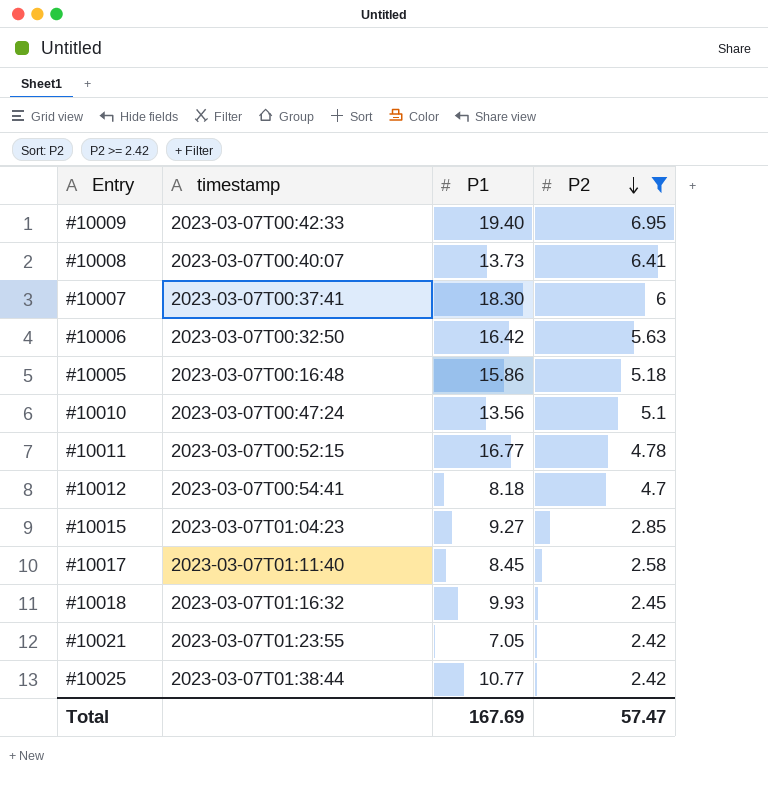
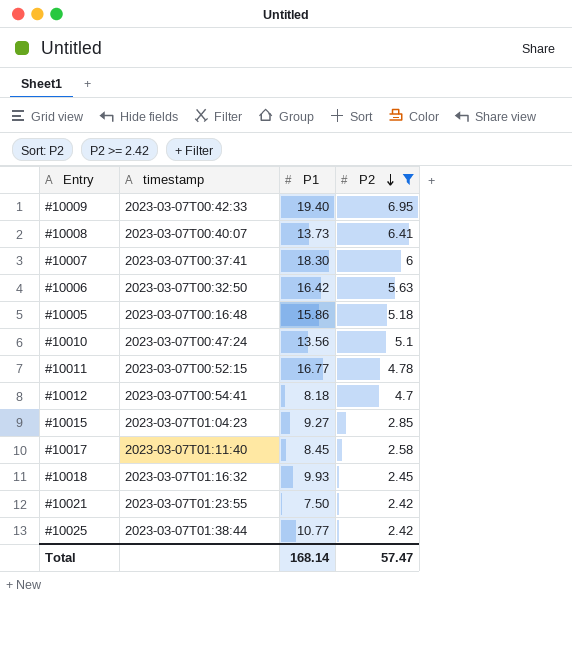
#10021 | P1: 7.05 -> 7.50
Total | P1: 167.69 -> 168.14

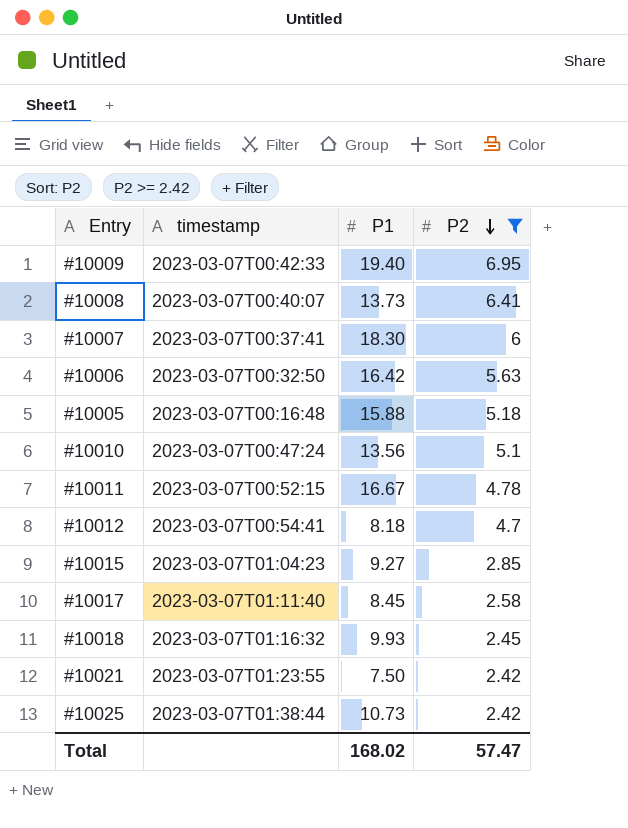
#10005 | P1: 15.86 -> 15.88
#10011 | P1: 16.77 -> 16.67
#10025 | P1: 10.77 -> 10.73
Total | P1: 168.14 -> 168.02

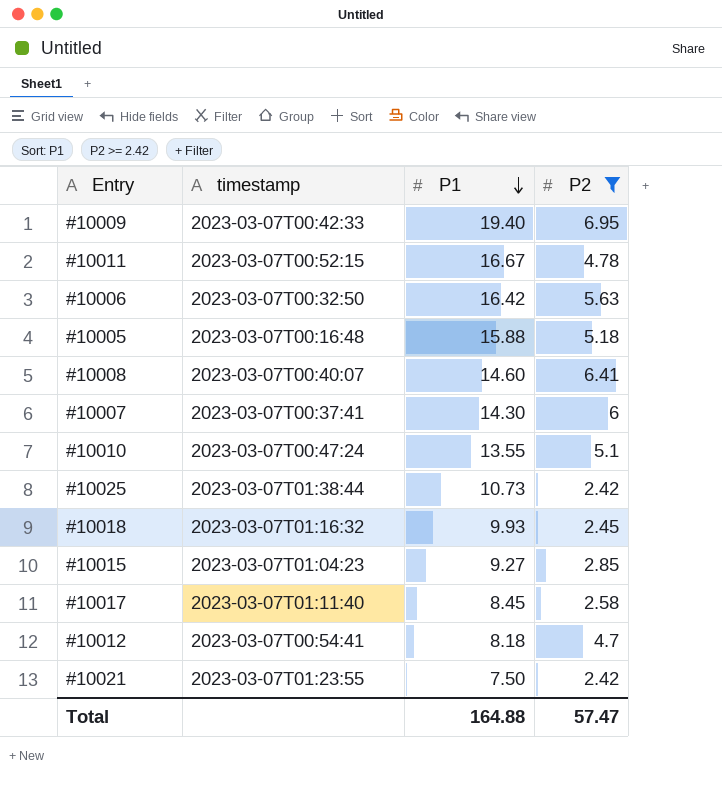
row order: P2 descending -> P1 descending
#10008 | P1: 13.73 -> 14.60
#10007 | P1: 18.30 -> 14.30
#10010 | P1: 13.56 -> 13.55
Total | P1: 168.02 -> 164.88

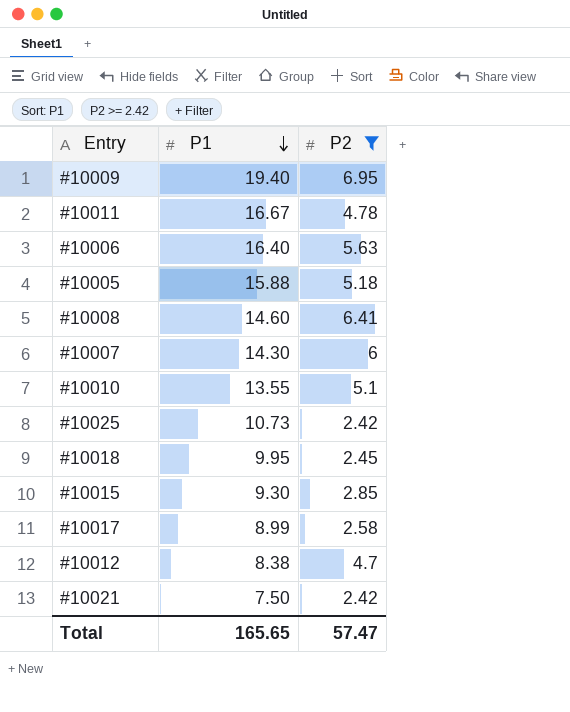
column timestamp | position: 2 -> none
#10006 | P1: 16.42 -> 16.40
#10018 | P1: 9.93 -> 9.95
#10015 | P1: 9.27 -> 9.30
#10017 | P1: 8.45 -> 8.99
#10012 | P1: 8.18 -> 8.38
Total | P1: 164.88 -> 165.65

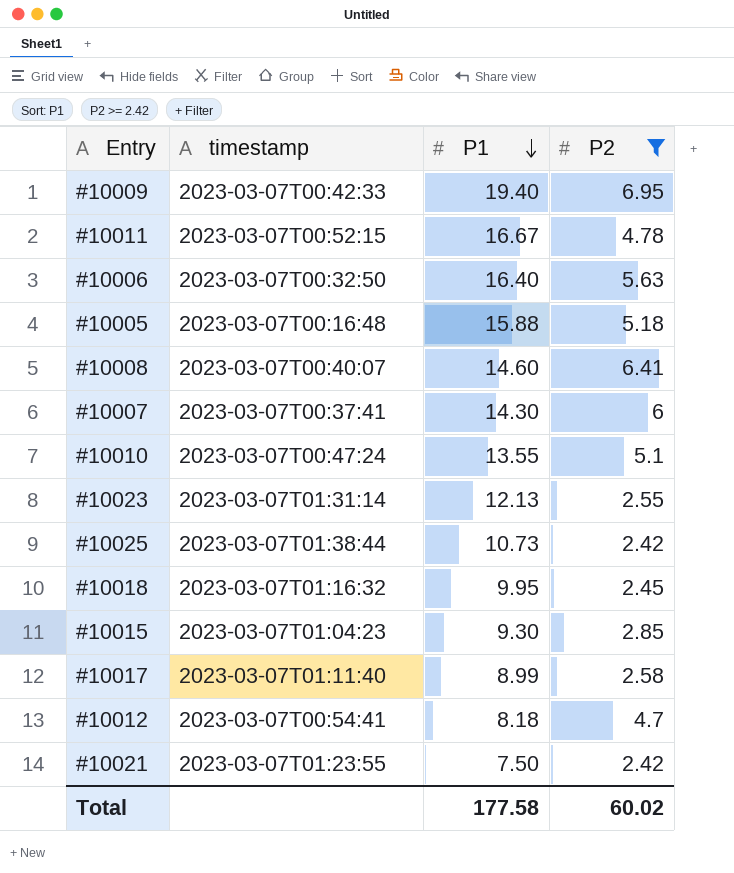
column timestamp | position: none -> 2
row #10023: none -> 2023-03-07T01:31:14 | 12.13 | 2.55
#10012 | P1: 8.38 -> 8.18
Total | P1: 165.65 -> 177.58
Total | P2: 57.47 -> 60.02

